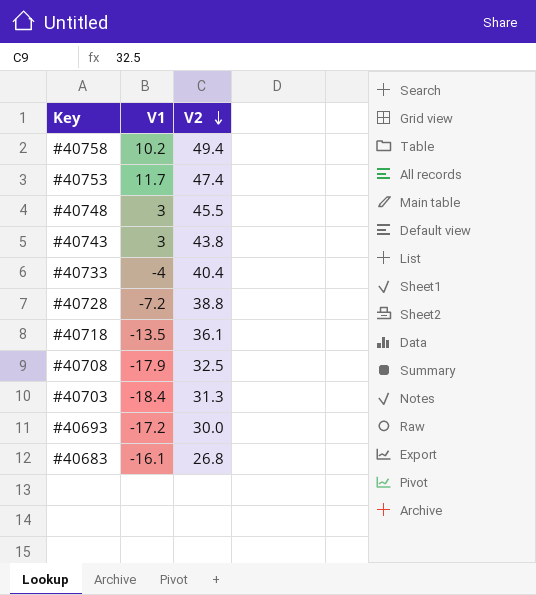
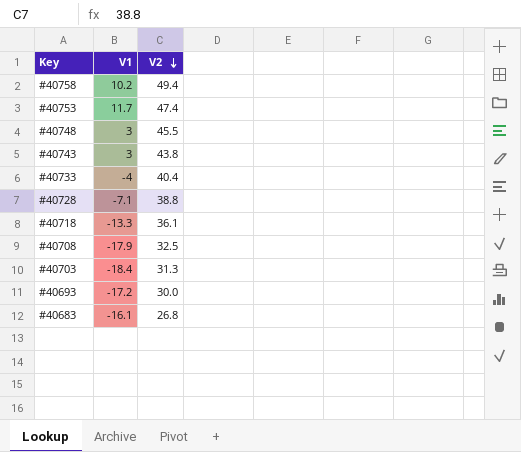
#40728 | V1: -7.2 -> -7.1
#40718 | V1: -13.5 -> -13.3

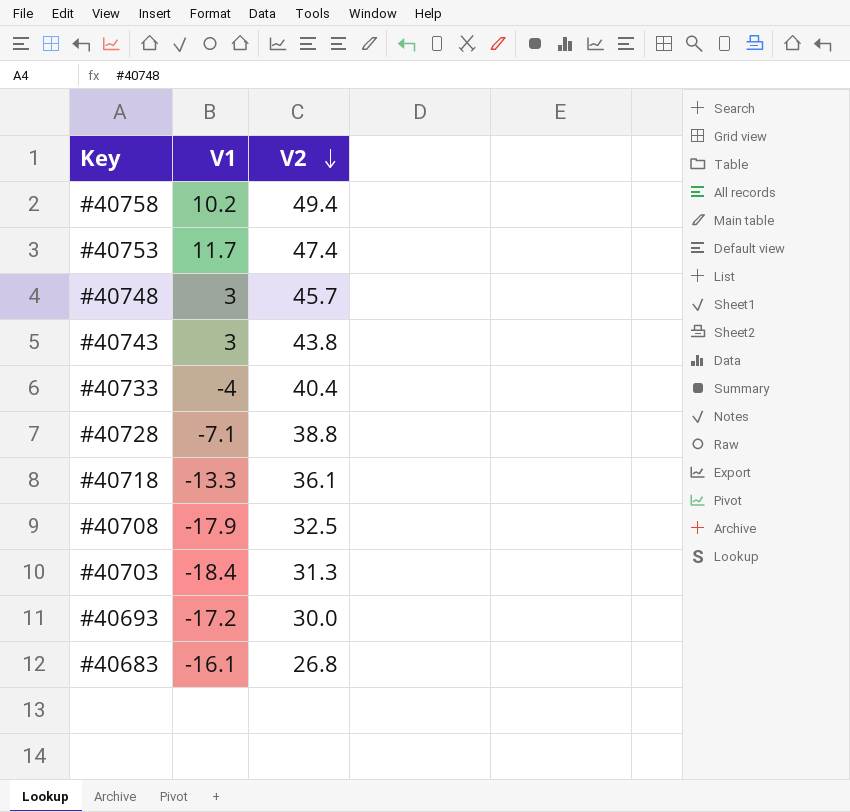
#40748 | V2: 45.5 -> 45.7

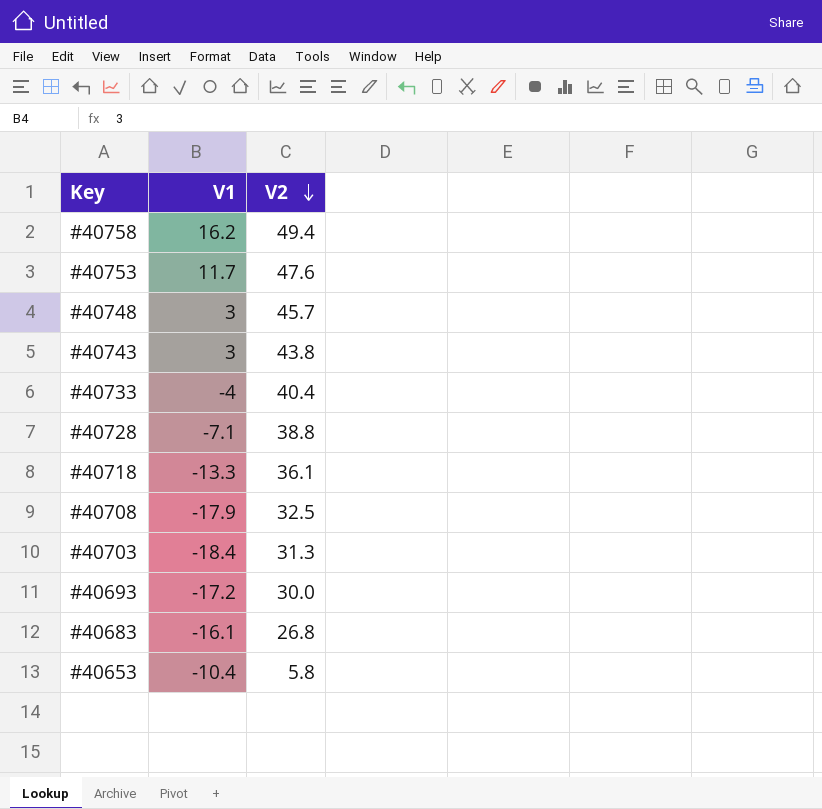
#40758 | V1: 10.2 -> 16.2
#40753 | V2: 47.4 -> 47.6
row #40653: none -> -10.4 | 5.8

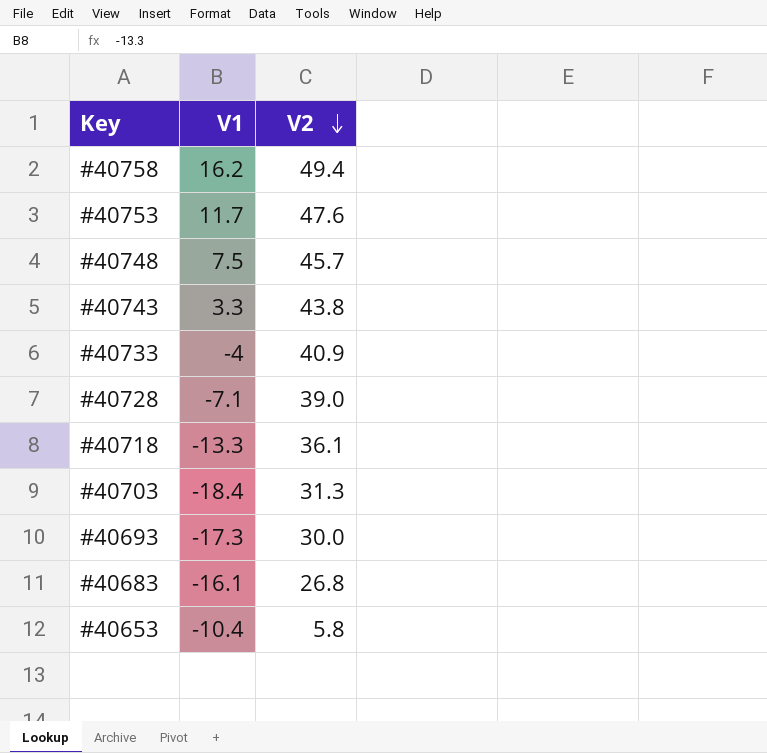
row #40708: -17.9 | 32.5 -> none
#40748 | V1: 3 -> 7.5
#40743 | V1: 3 -> 3.3
#40733 | V2: 40.4 -> 40.9
#40728 | V2: 38.8 -> 39.0
#40693 | V1: -17.2 -> -17.3

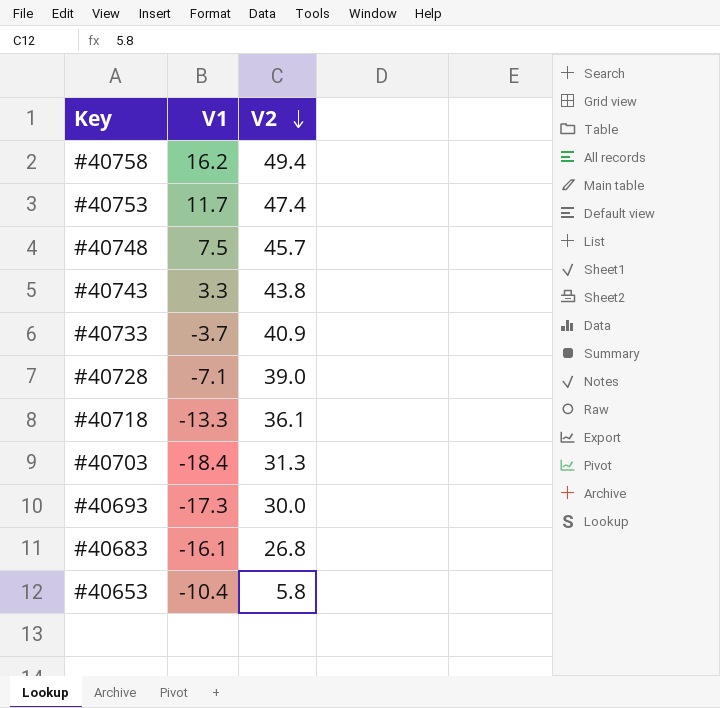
#40753 | V2: 47.6 -> 47.4
#40733 | V1: -4 -> -3.7

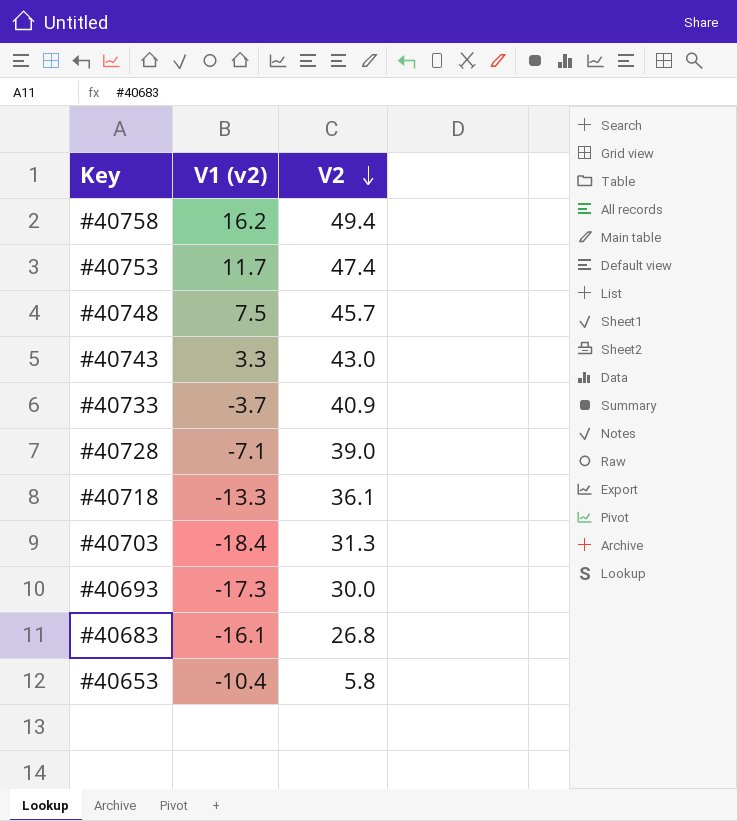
column name: V1 -> V1 (v2)
#40743 | V2: 43.8 -> 43.0

